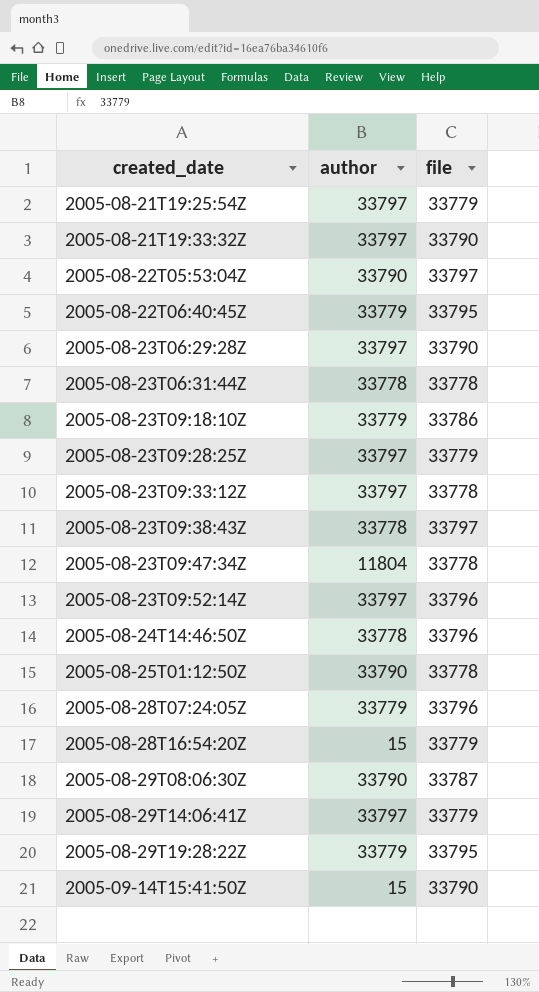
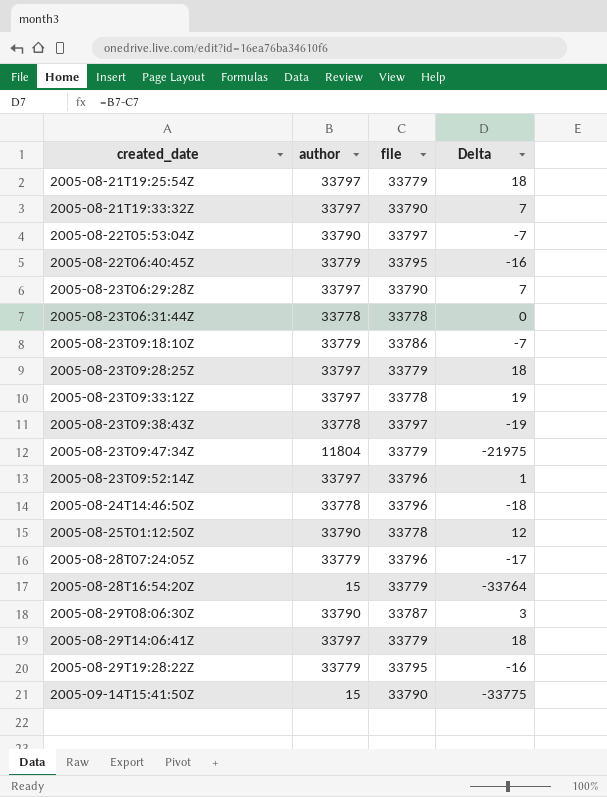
column Delta | formula: none -> [author] - [file]
2005-08-23T09:47:34Z | file: 33778 -> 33779

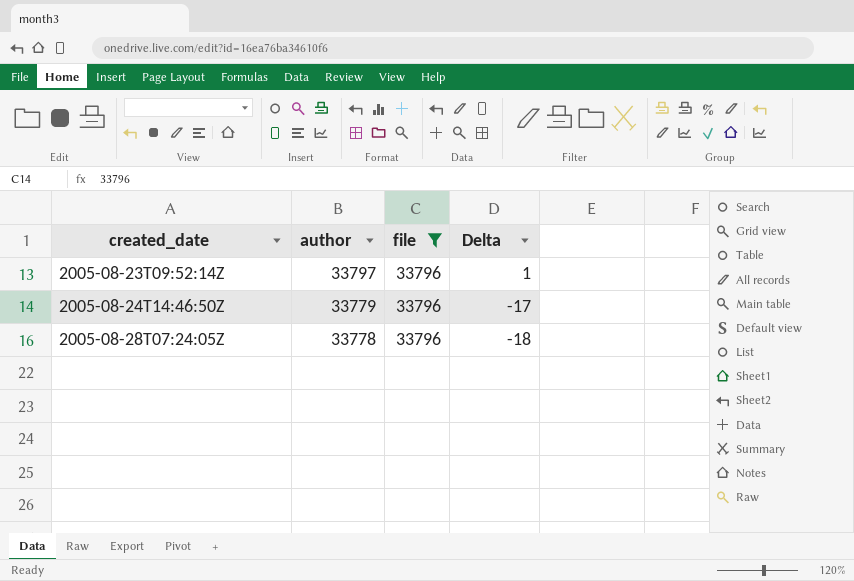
filter: none -> file = 33796
2005-08-24T14:46:50Z | author: 33778 -> 33779
2005-08-24T14:46:50Z | Delta: -18 -> -17
2005-08-28T07:24:05Z | author: 33779 -> 33778
2005-08-28T07:24:05Z | Delta: -17 -> -18

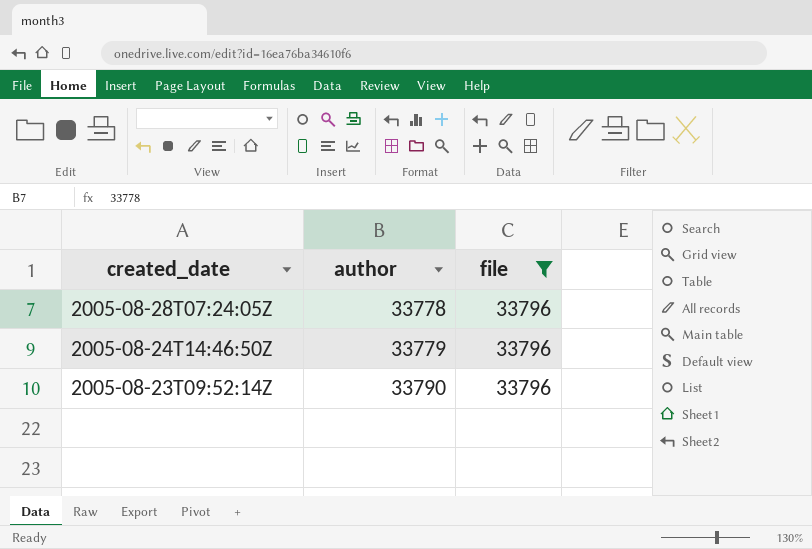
row order: created_date ascending -> created_date descending
column Delta | formula: [author] - [file] -> none
2005-08-23T09:52:14Z | author: 33797 -> 33790

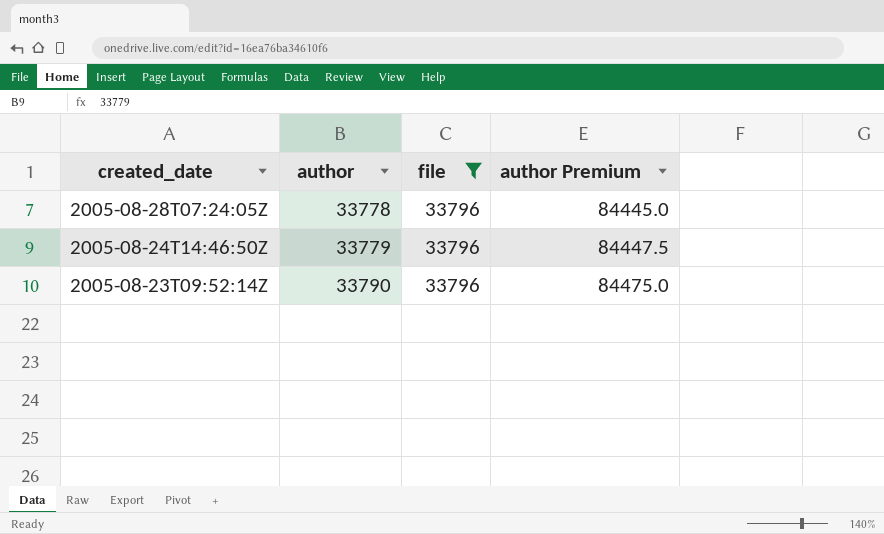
column author Premium | formula: none -> [author] * 2.5

